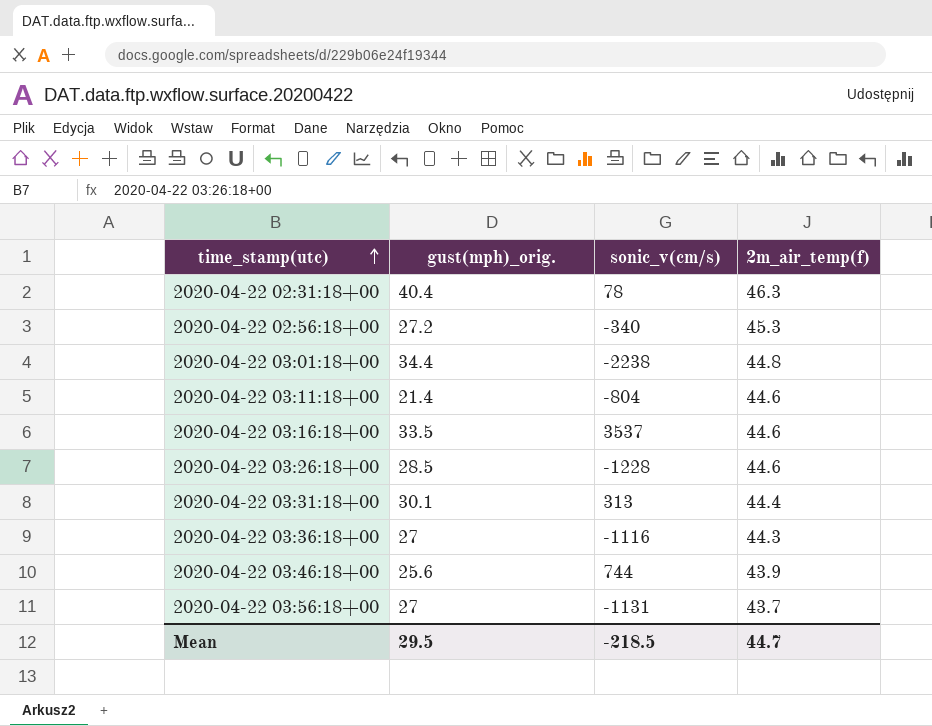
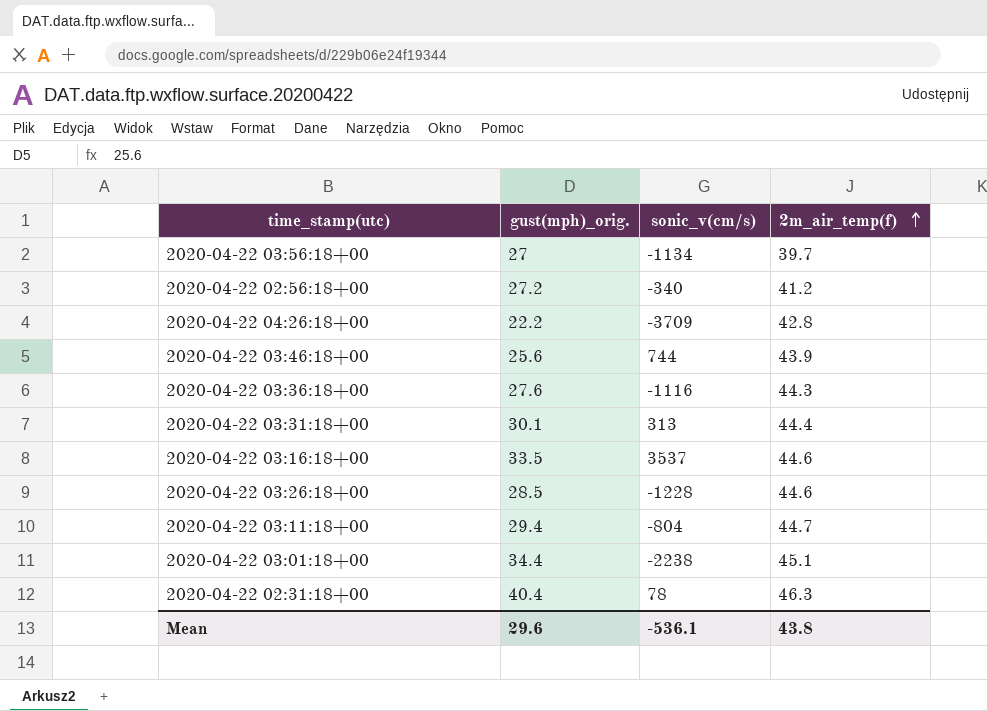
row order: time_stamp(utc) ascending -> 2m_air_temp(f) ascending
2020-04-22 03:56:18+00 | sonic_v(cm/s): -1131 -> -1134
2020-04-22 03:56:18+00 | 2m_air_temp(f): 43.7 -> 39.7
2020-04-22 02:56:18+00 | 2m_air_temp(f): 45.3 -> 41.2
row 2020-04-22 04:26:18+00: none -> 22.2 | -3709 | 42.8
2020-04-22 03:36:18+00 | gust(mph)_orig.: 27 -> 27.6
2020-04-22 03:11:18+00 | gust(mph)_orig.: 21.4 -> 29.4
2020-04-22 03:11:18+00 | 2m_air_temp(f): 44.6 -> 44.7
2020-04-22 03:01:18+00 | 2m_air_temp(f): 44.8 -> 45.1
Mean | gust(mph)_orig.: 29.5 -> 29.6
Mean | sonic_v(cm/s): -218.5 -> -536.1
Mean | 2m_air_temp(f): 44.7 -> 43.8

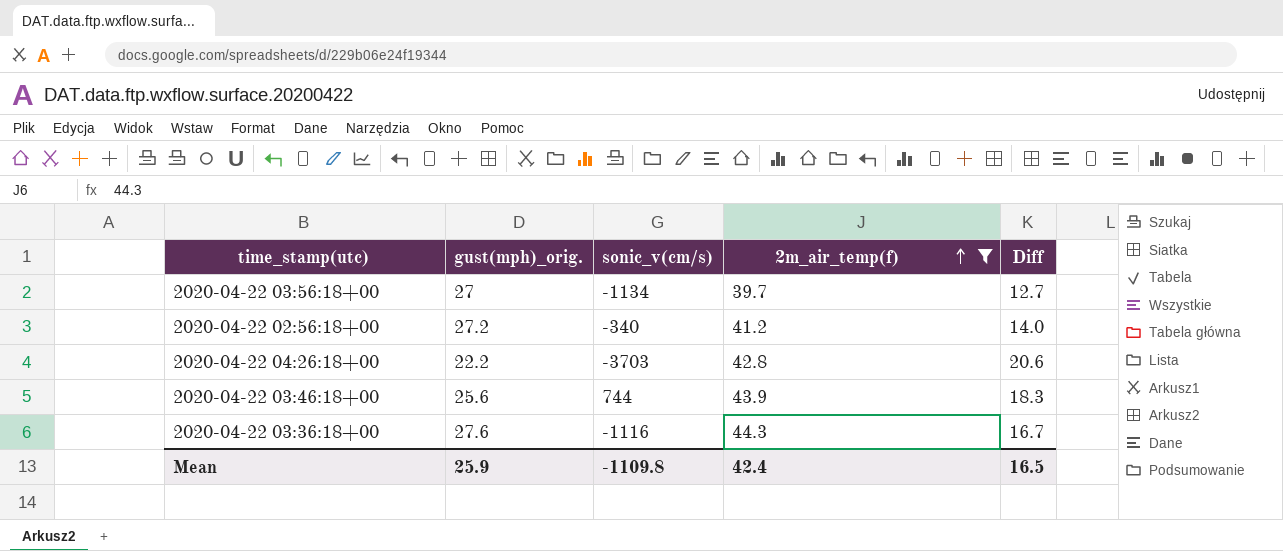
filter: none -> 2m_air_temp(f) <= 44.3
column Diff | formula: none -> [2m_air_temp(f)] - [gust(mph)_orig.]
2020-04-22 04:26:18+00 | sonic_v(cm/s): -3709 -> -3703
Mean | gust(mph)_orig.: 29.6 -> 25.9
Mean | sonic_v(cm/s): -536.1 -> -1109.8
Mean | 2m_air_temp(f): 43.8 -> 42.4

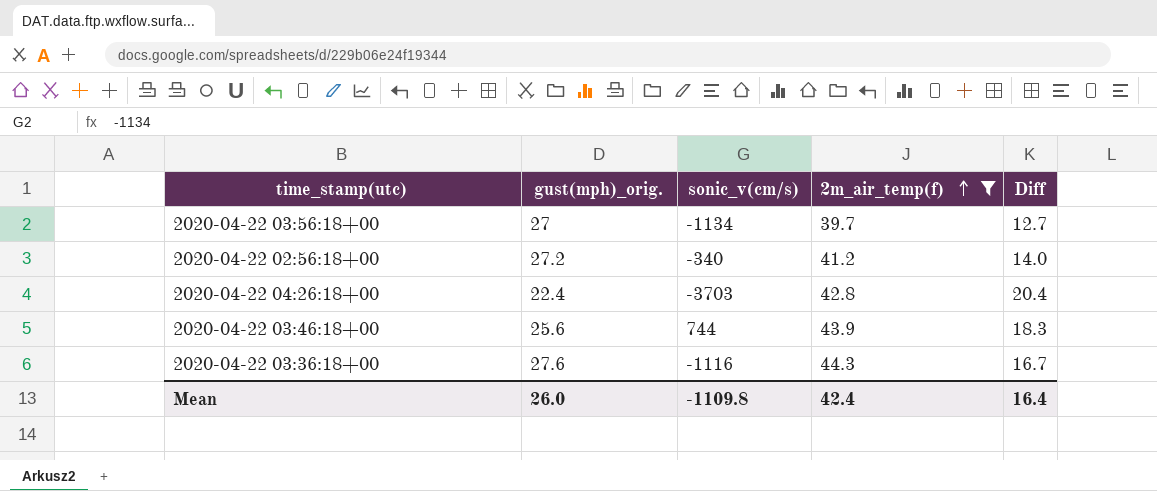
2020-04-22 04:26:18+00 | gust(mph)_orig.: 22.2 -> 22.4
2020-04-22 04:26:18+00 | Diff: 20.6 -> 20.4
Mean | gust(mph)_orig.: 25.9 -> 26.0
Mean | Diff: 16.5 -> 16.4

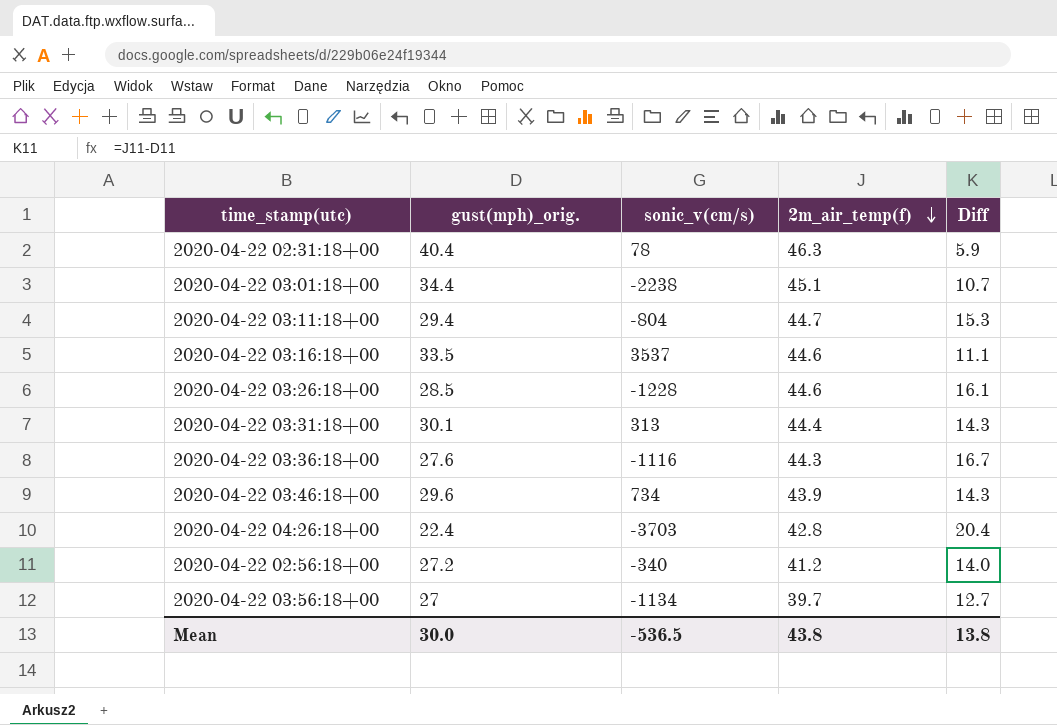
filter: 2m_air_temp(f) <= 44.3 -> none
row order: 2m_air_temp(f) ascending -> 2m_air_temp(f) descending
2020-04-22 03:46:18+00 | gust(mph)_orig.: 25.6 -> 29.6
2020-04-22 03:46:18+00 | sonic_v(cm/s): 744 -> 734
2020-04-22 03:46:18+00 | Diff: 18.3 -> 14.3
Mean | gust(mph)_orig.: 26.0 -> 30.0
Mean | sonic_v(cm/s): -1109.8 -> -536.5
Mean | 2m_air_temp(f): 42.4 -> 43.8
Mean | Diff: 16.4 -> 13.8

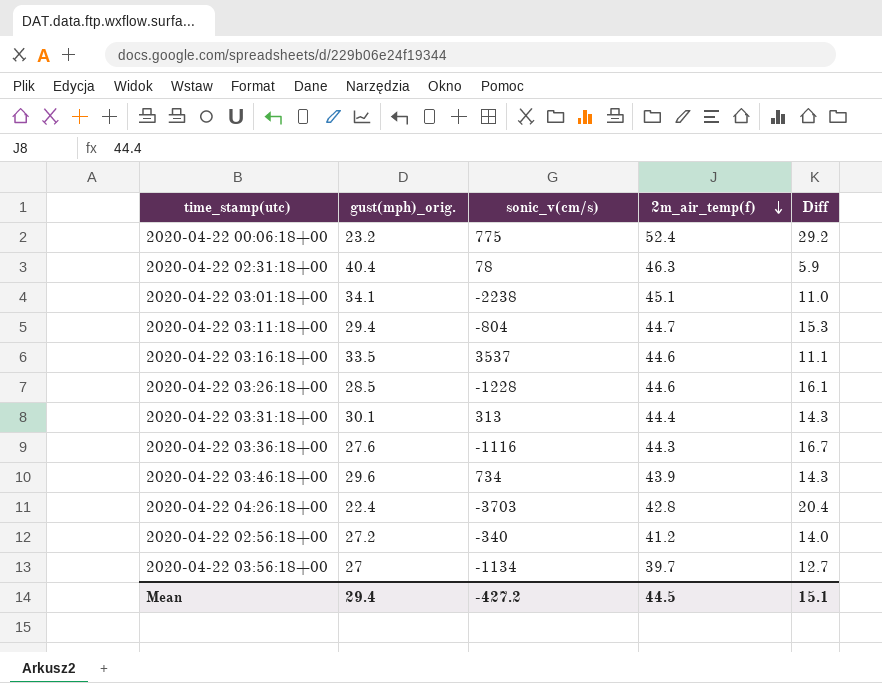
row 2020-04-22 00:06:18+00: none -> 23.2 | 775 | 52.4 | 29.2
2020-04-22 03:01:18+00 | gust(mph)_orig.: 34.4 -> 34.1
2020-04-22 03:01:18+00 | Diff: 10.7 -> 11.0
Mean | gust(mph)_orig.: 30.0 -> 29.4
Mean | sonic_v(cm/s): -536.5 -> -427.2
Mean | 2m_air_temp(f): 43.8 -> 44.5
Mean | Diff: 13.8 -> 15.1

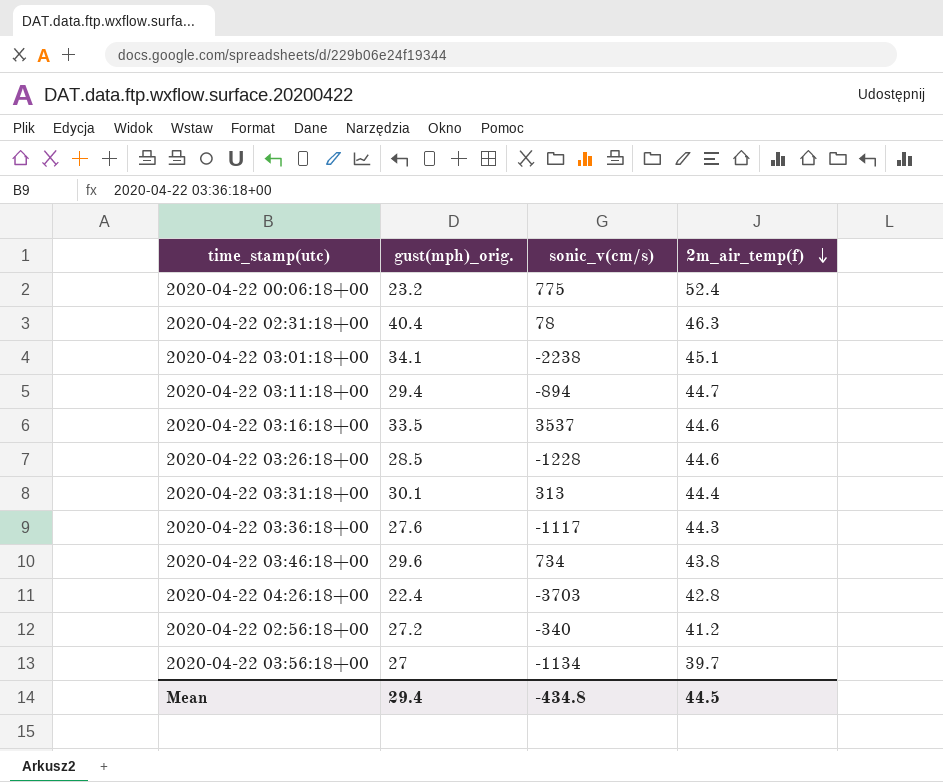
column Diff | formula: [2m_air_temp(f)] - [gust(mph)_orig.] -> none
2020-04-22 03:11:18+00 | sonic_v(cm/s): -804 -> -894
2020-04-22 03:36:18+00 | sonic_v(cm/s): -1116 -> -1117
2020-04-22 03:46:18+00 | 2m_air_temp(f): 43.9 -> 43.8
Mean | sonic_v(cm/s): -427.2 -> -434.8

